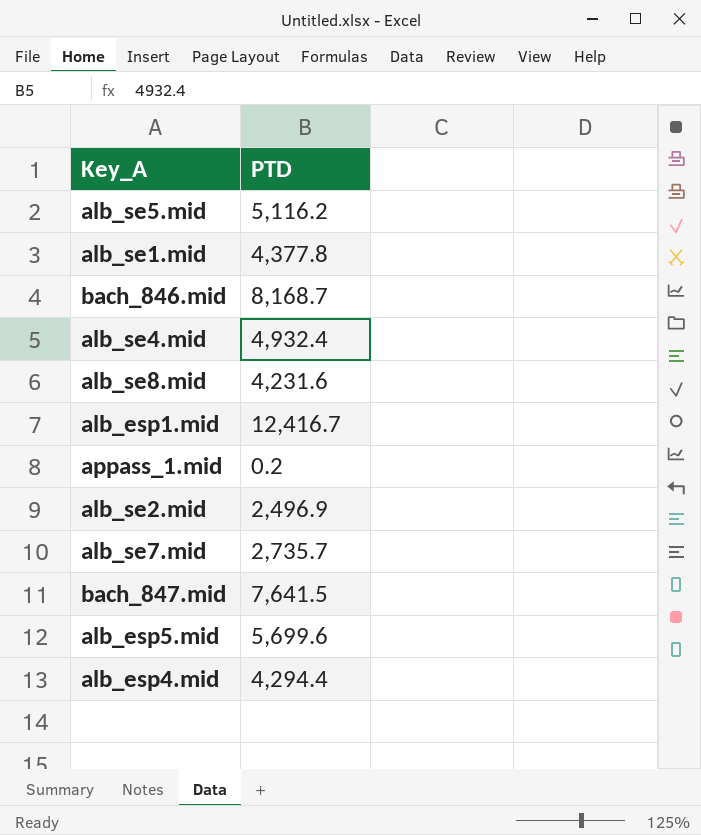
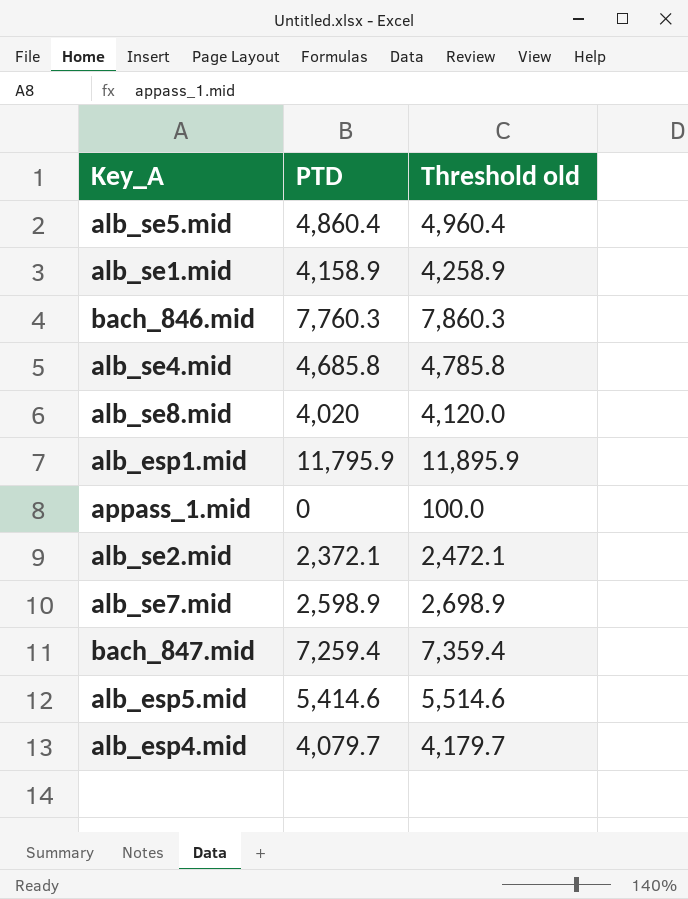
column Threshold old | formula: none -> [PTD] + 100
alb_se5.mid | PTD: 5,116.2 -> 4,860.4
alb_se1.mid | PTD: 4,377.8 -> 4,158.9
bach_846.mid | PTD: 8,168.7 -> 7,760.3
alb_se4.mid | PTD: 4,932.4 -> 4,685.8
alb_se8.mid | PTD: 4,231.6 -> 4,020
alb_esp1.mid | PTD: 12,416.7 -> 11,795.9
appass_1.mid | PTD: 0.2 -> 0
alb_se2.mid | PTD: 2,496.9 -> 2,372.1
alb_se7.mid | PTD: 2,735.7 -> 2,598.9
bach_847.mid | PTD: 7,641.5 -> 7,259.4
alb_esp5.mid | PTD: 5,699.6 -> 5,414.6
alb_esp4.mid | PTD: 4,294.4 -> 4,079.7

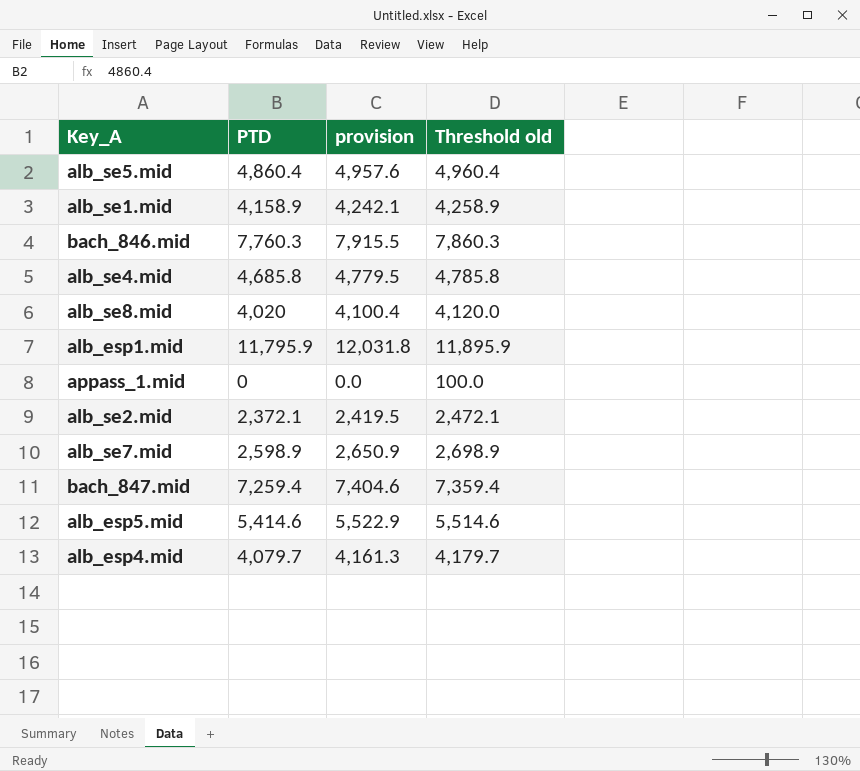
column provision | formula: none -> [PTD] * 1.02

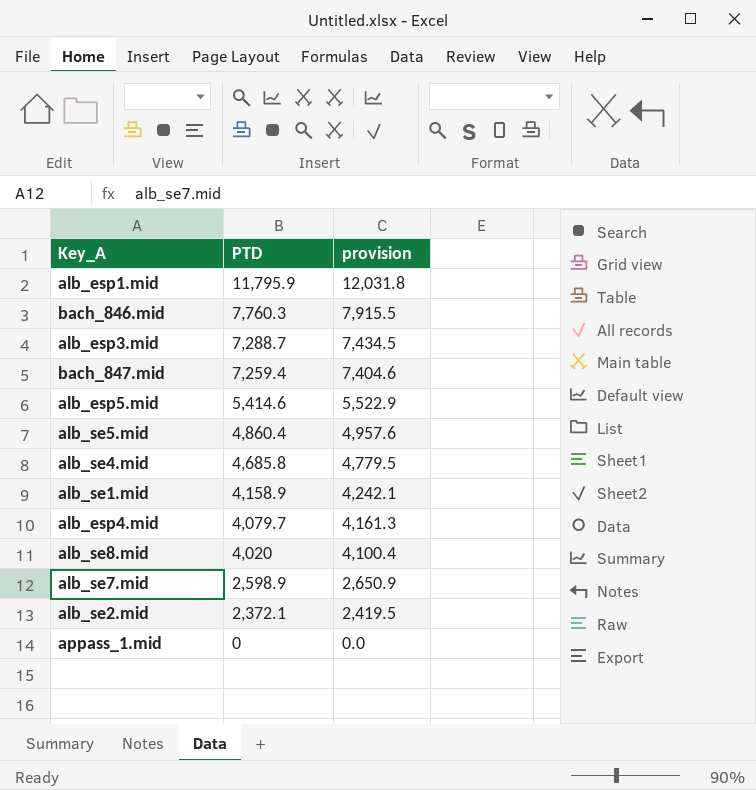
row order: none -> PTD descending
column Threshold old | formula: [PTD] + 100 -> none
row alb_esp3.mid: none -> 7,288.7 | 7,434.5

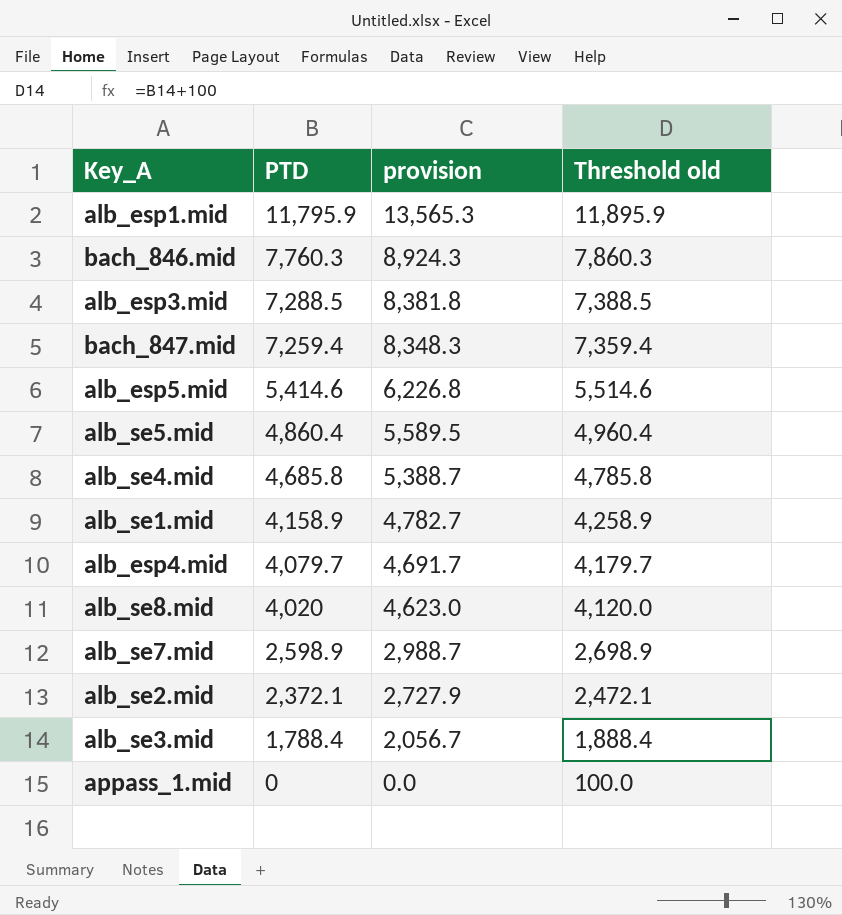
column provision | formula: [PTD] * 1.02 -> [PTD] * 1.15
column Threshold old | formula: none -> [PTD] + 100
alb_esp3.mid | PTD: 7,288.7 -> 7,288.5
row alb_se3.mid: none -> 1,788.4 | 2,056.7 | 1,888.4

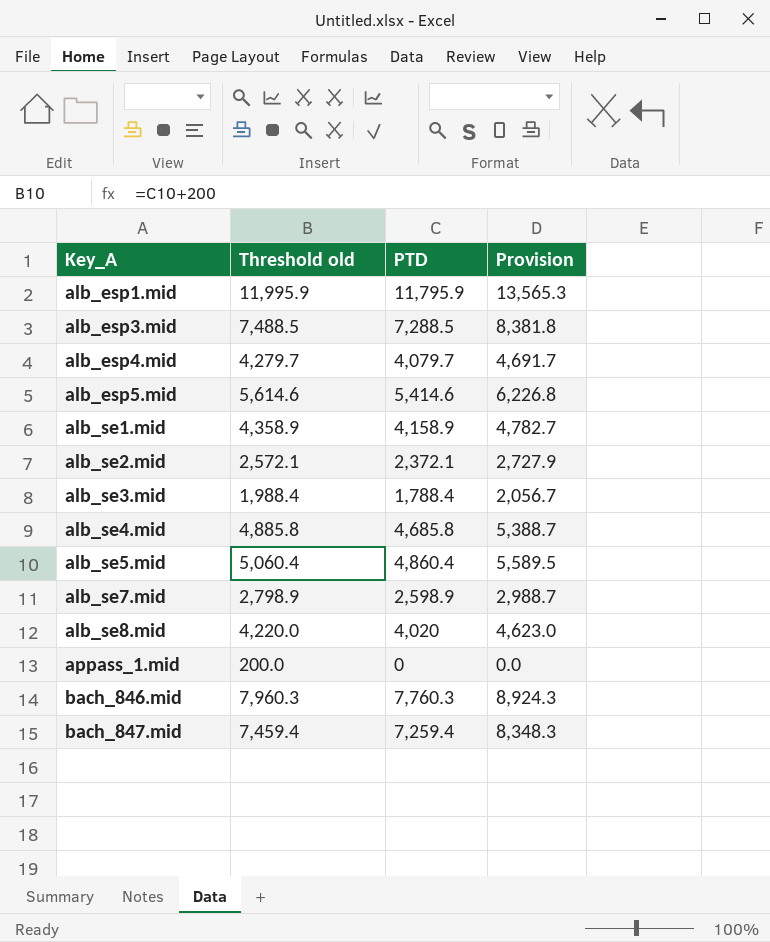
row order: PTD descending -> Key_A ascending
column Threshold old | formula: [PTD] + 100 -> [PTD] + 200
column Threshold old | position: 4 -> 2
column name: provision -> Provision

